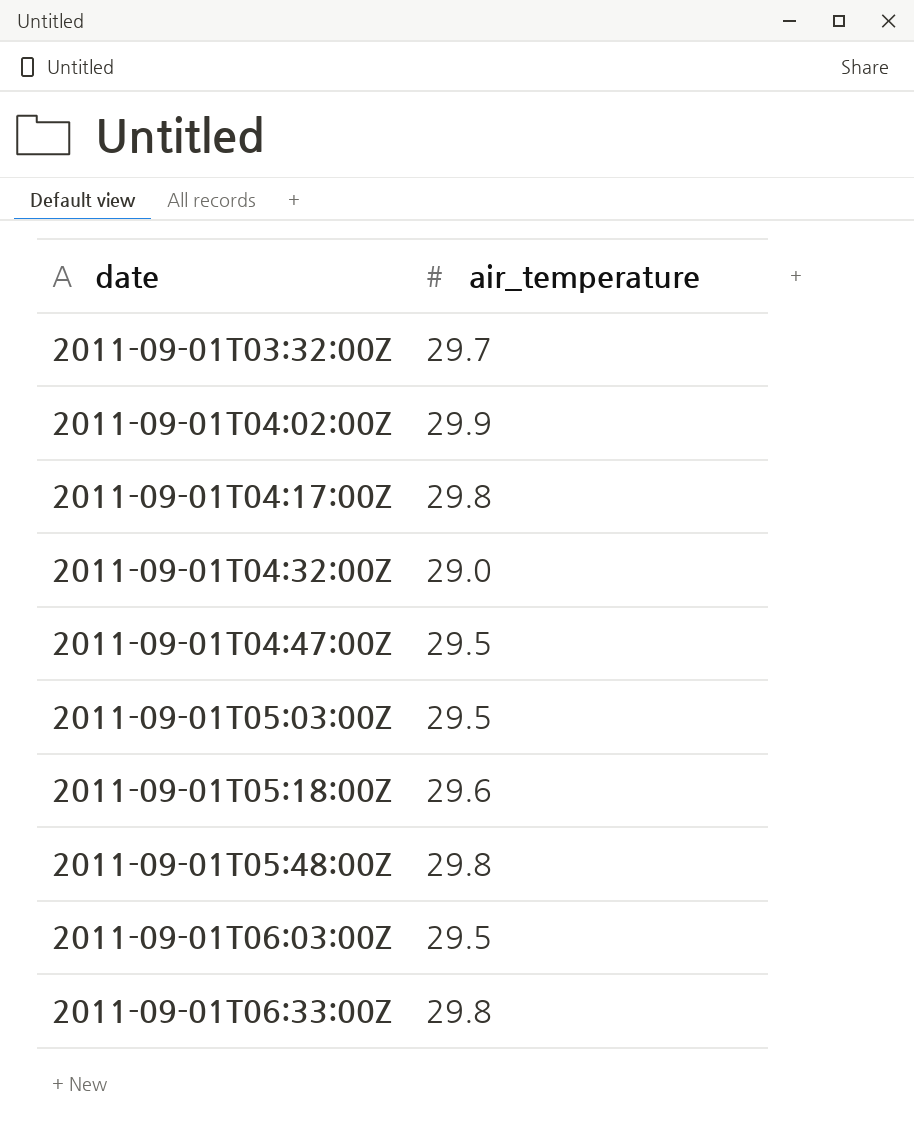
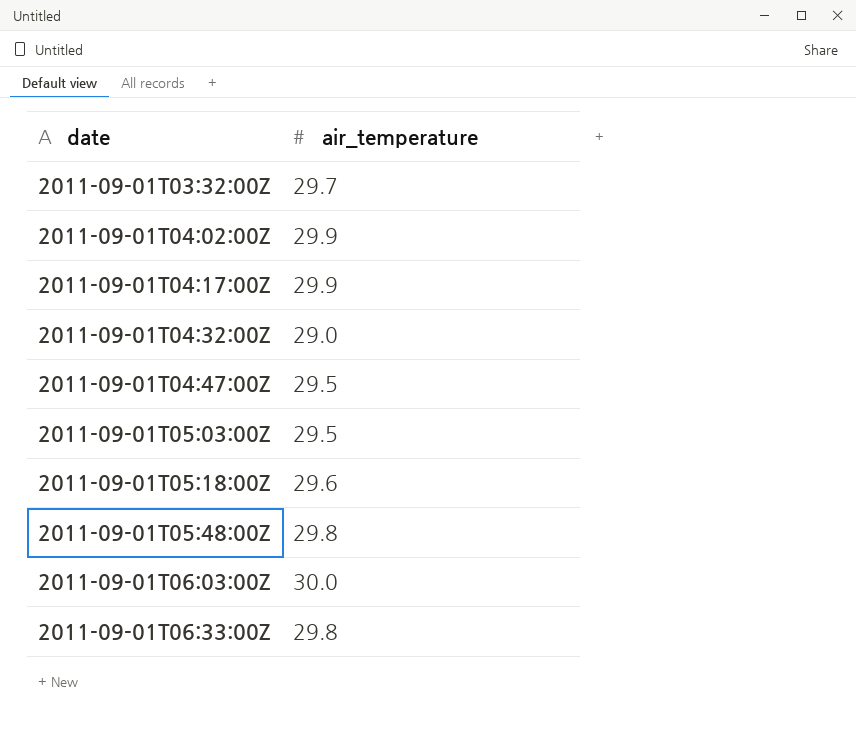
2011-09-01T04:17:00Z | air_temperature: 29.8 -> 29.9
2011-09-01T06:03:00Z | air_temperature: 29.5 -> 30.0

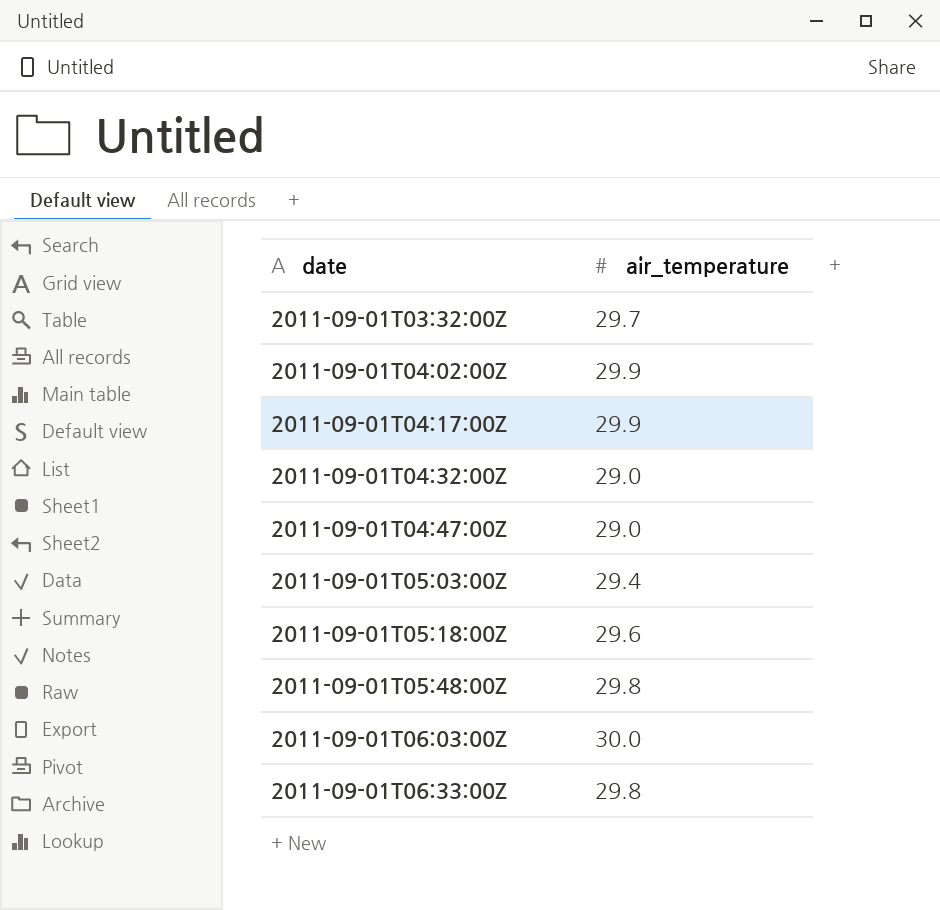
2011-09-01T04:47:00Z | air_temperature: 29.5 -> 29.0
2011-09-01T05:03:00Z | air_temperature: 29.5 -> 29.4

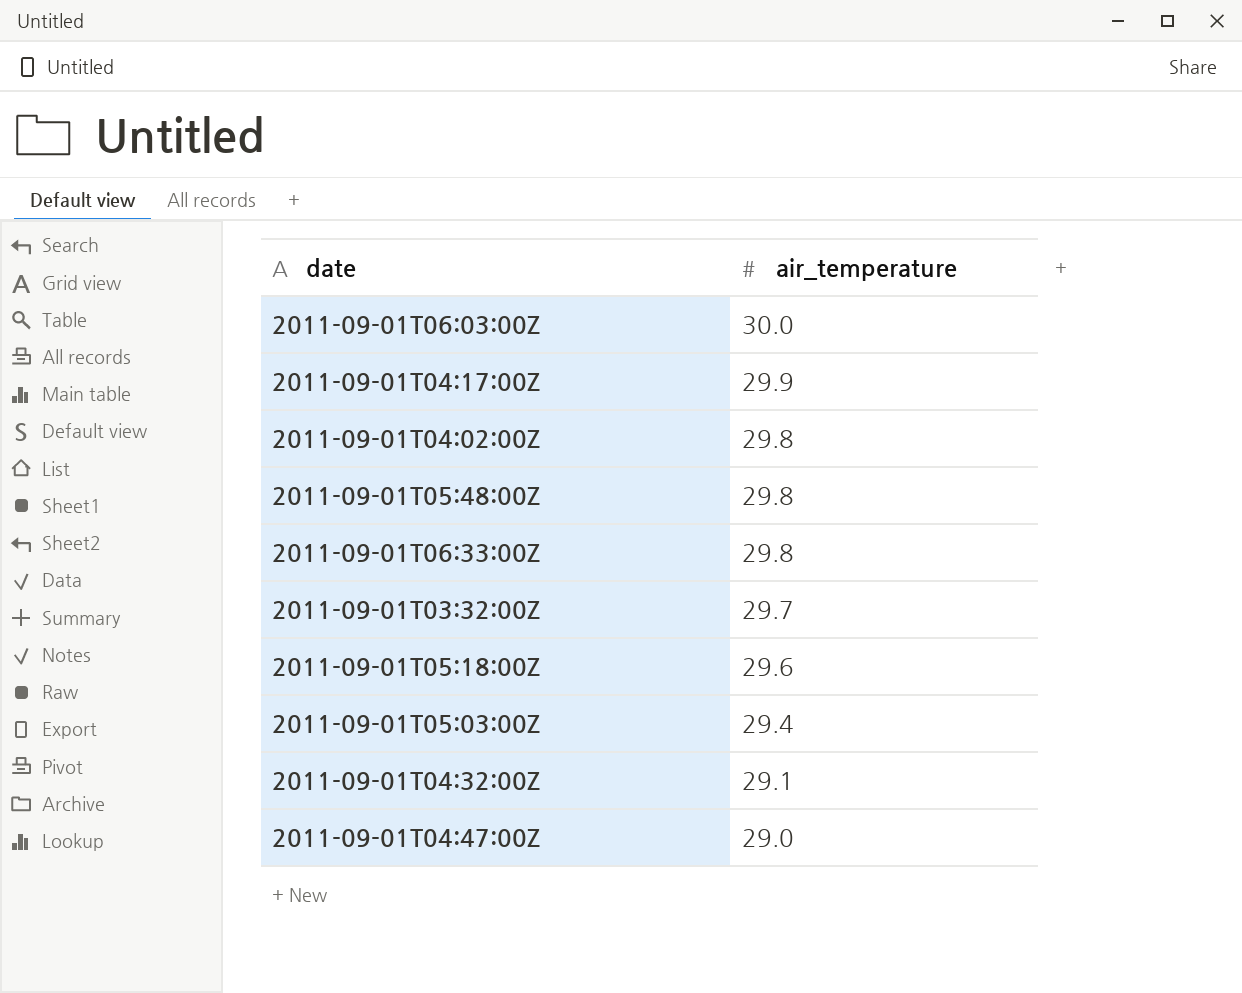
row order: date ascending -> air_temperature descending
2011-09-01T04:02:00Z | air_temperature: 29.9 -> 29.8
2011-09-01T04:32:00Z | air_temperature: 29.0 -> 29.1

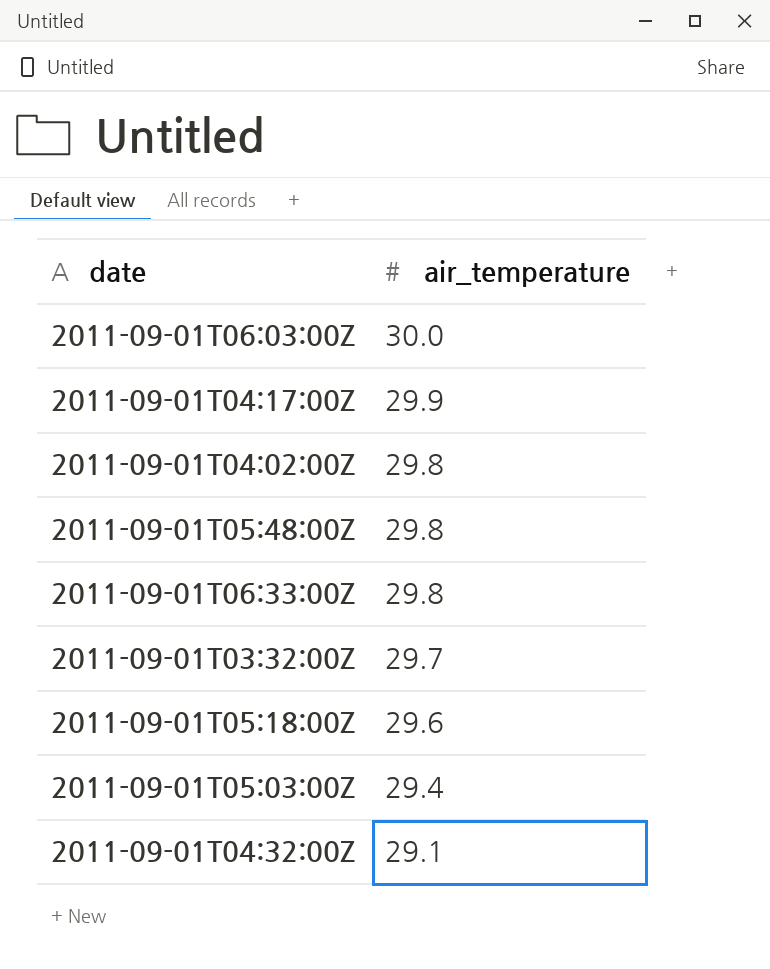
row 2011-09-01T04:47:00Z: 29.0 -> none

